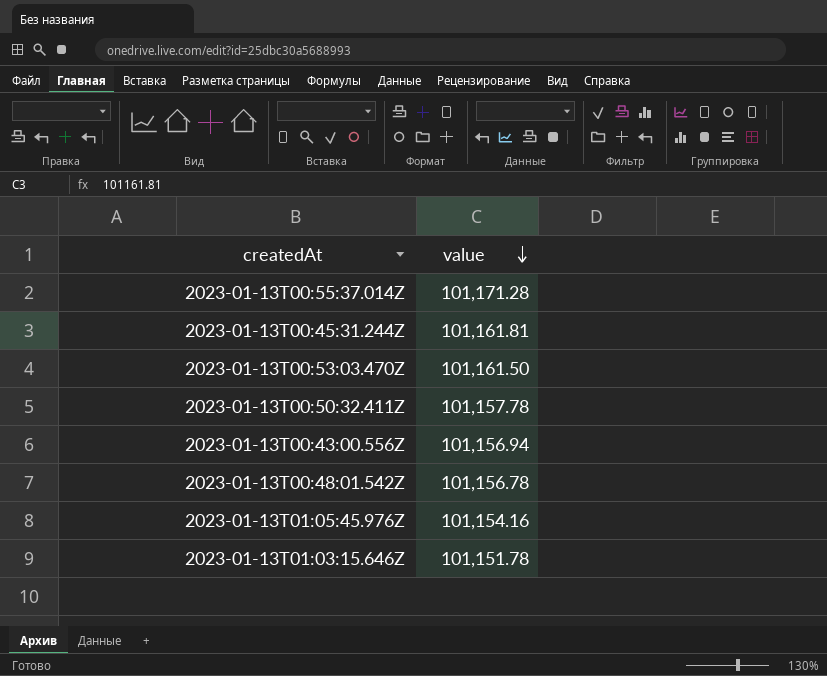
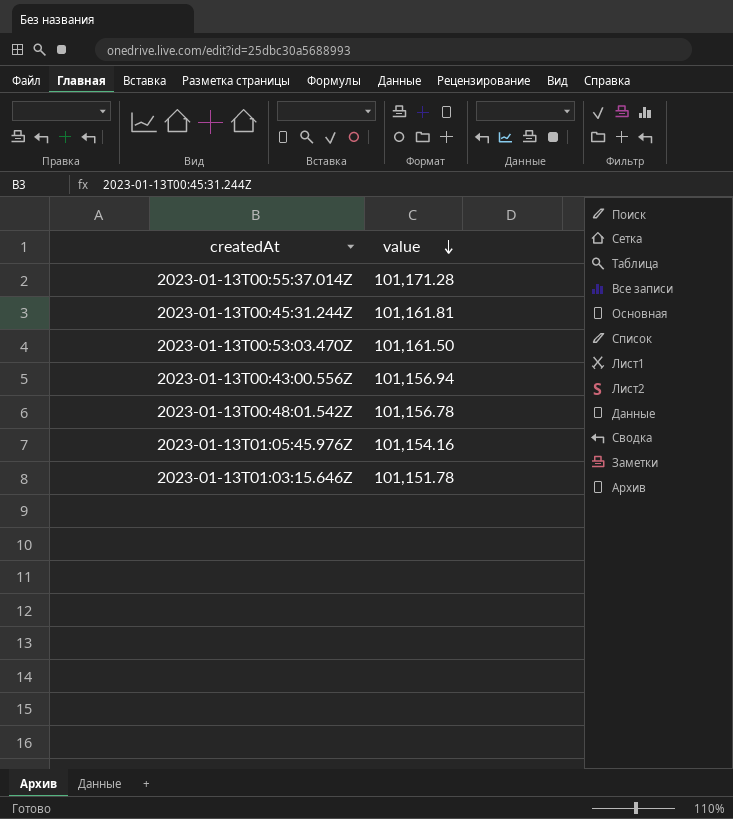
row 2023-01-13T00:50:32.411Z: 101,157.78 -> none

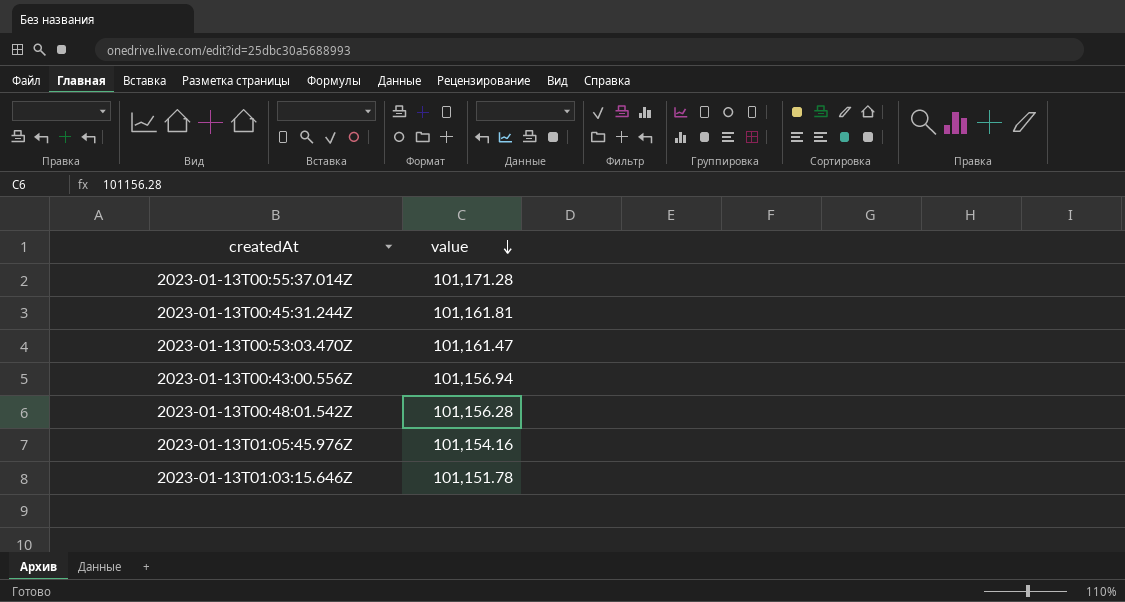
2023-01-13T00:53:03.470Z | value: 101,161.50 -> 101,161.47
2023-01-13T00:48:01.542Z | value: 101,156.78 -> 101,156.28

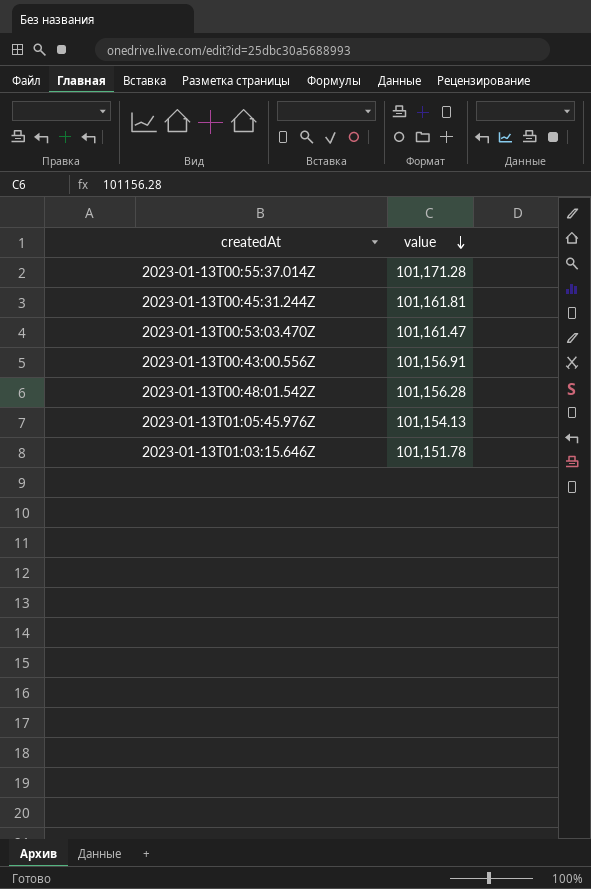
2023-01-13T00:43:00.556Z | value: 101,156.94 -> 101,156.91
2023-01-13T01:05:45.976Z | value: 101,154.16 -> 101,154.13

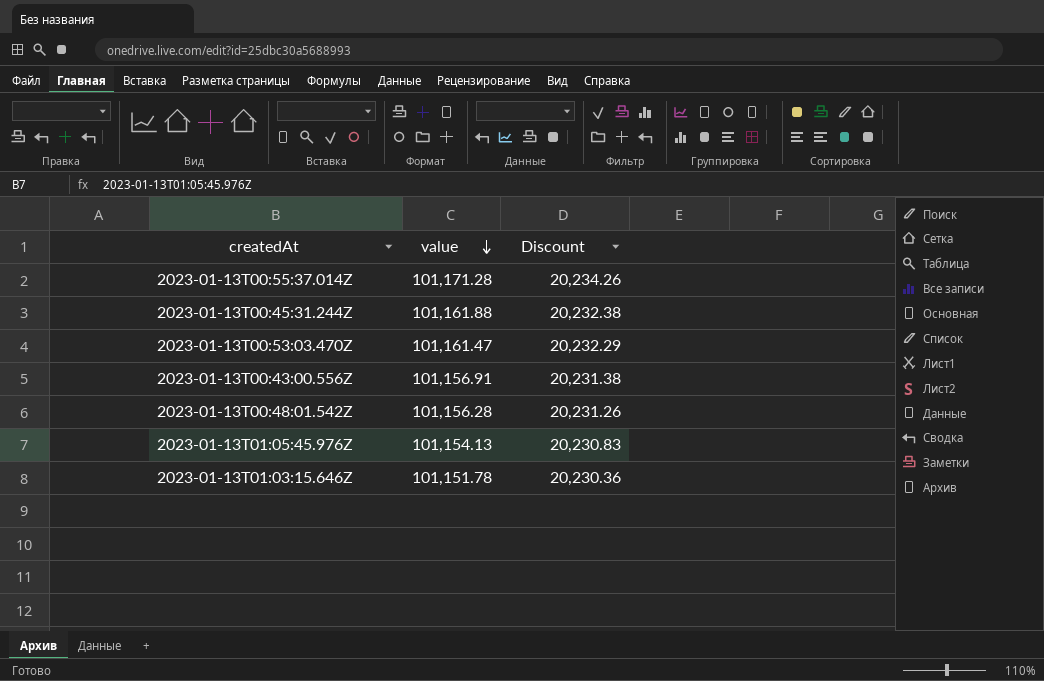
column Discount | formula: none -> [value] * 0.2
2023-01-13T00:45:31.244Z | value: 101,161.81 -> 101,161.88

